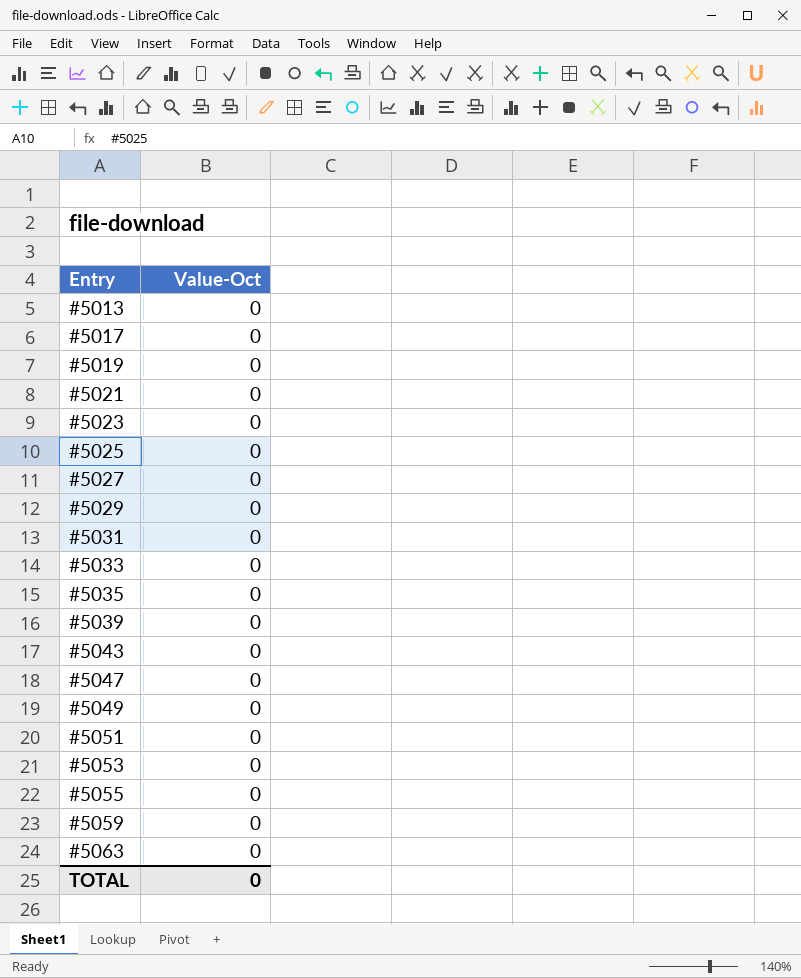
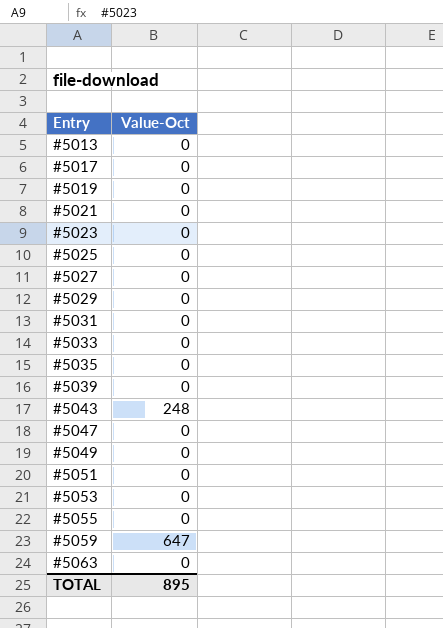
#5043 | Value-Oct: 0 -> 248
#5059 | Value-Oct: 0 -> 647
TOTAL | Value-Oct: 0 -> 895

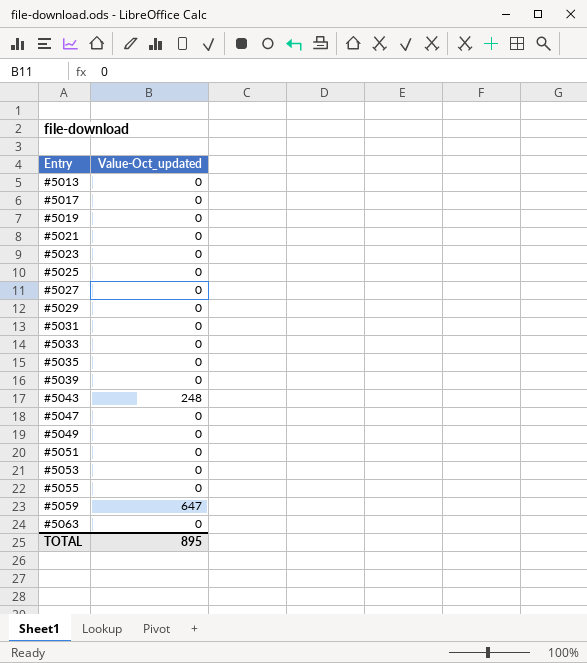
column name: Value-Oct -> Value-Oct_updated

